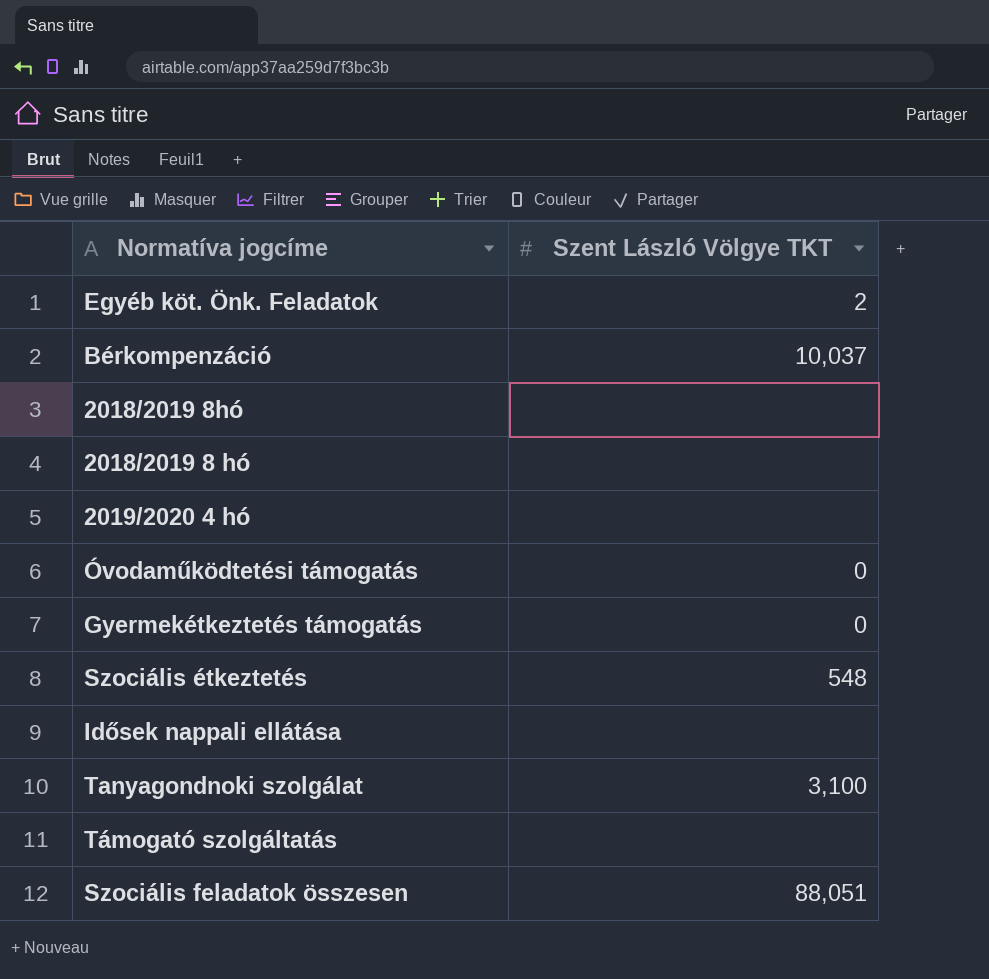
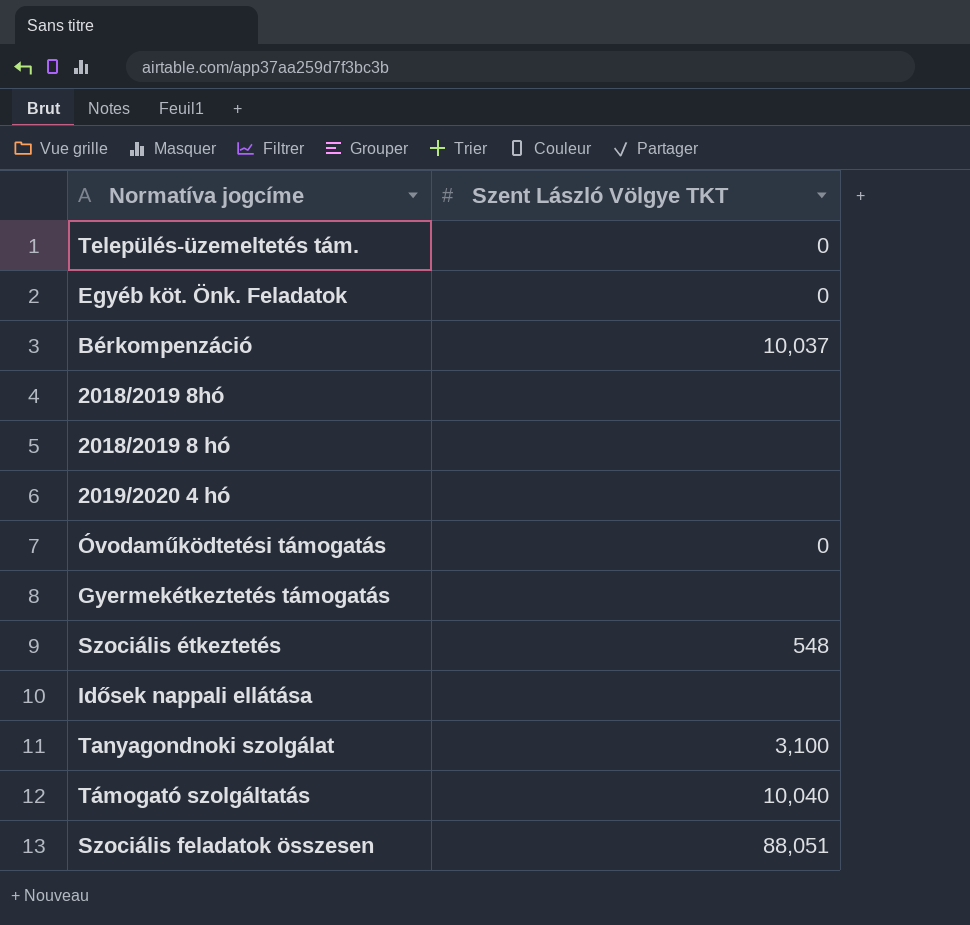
row Település-üzemeltetés tám.: none -> 0
Egyéb köt. Önk. Feladatok | Szent László Völgye TKT: 2 -> 0
Gyermekétkeztetés támogatás | Szent László Völgye TKT: 0 -> none
Támogató szolgáltatás | Szent László Völgye TKT: none -> 10,040

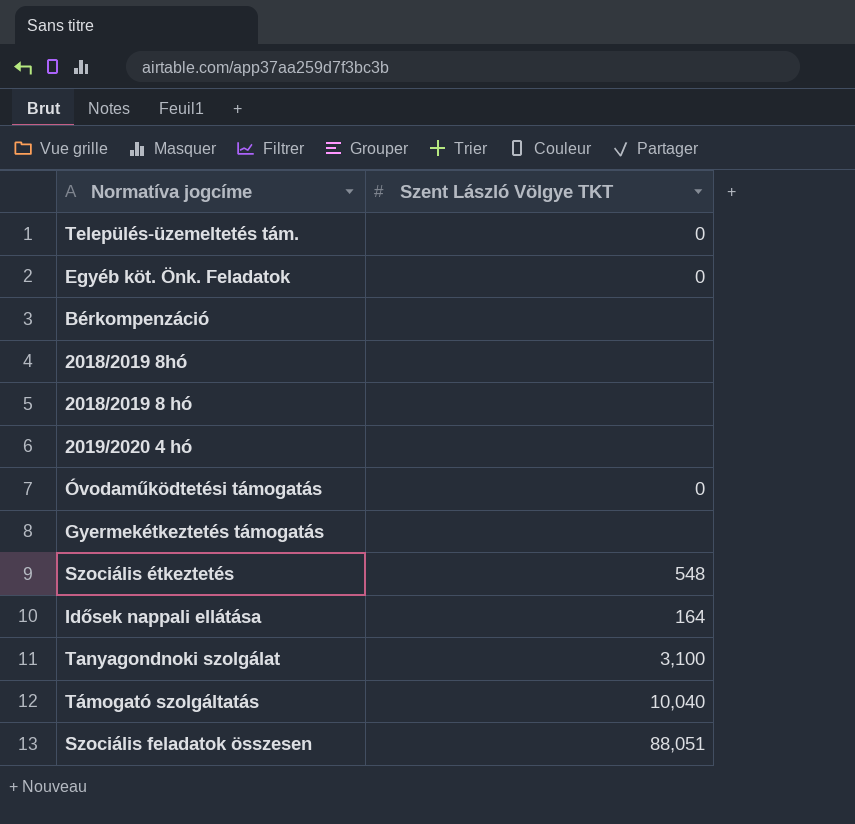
Bérkompenzáció | Szent László Völgye TKT: 10,037 -> none
Idősek nappali ellátása | Szent László Völgye TKT: none -> 164

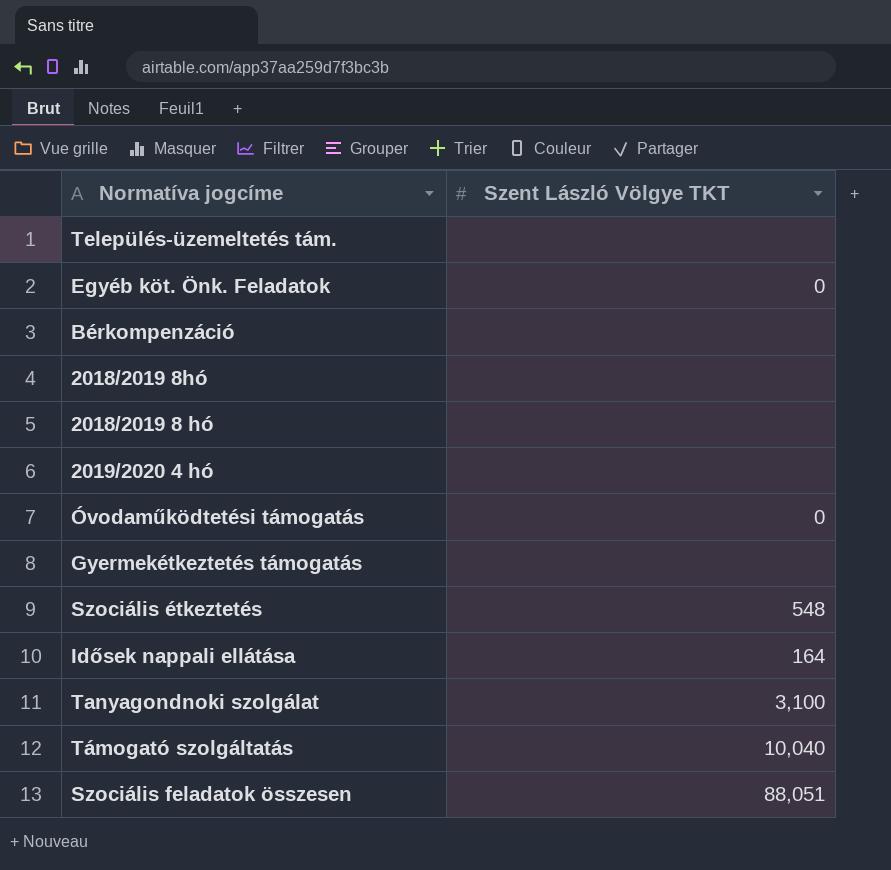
Település-üzemeltetés tám. | Szent László Völgye TKT: 0 -> none

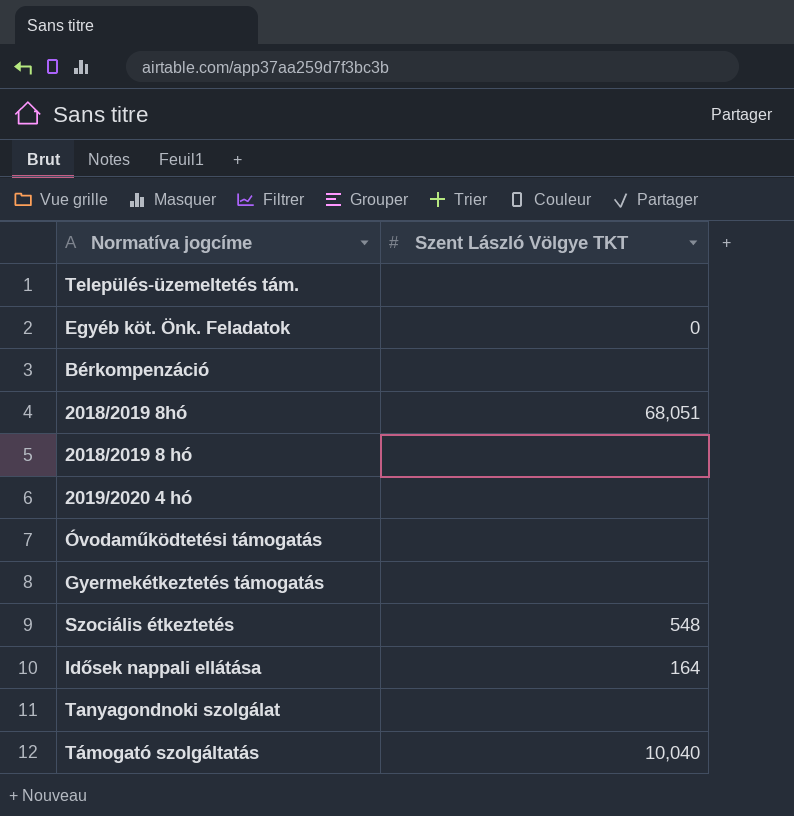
row Szociális feladatok összesen: 88,051 -> none
2018/2019 8hó | Szent László Völgye TKT: none -> 68,051
Óvodaműködtetési támogatás | Szent László Völgye TKT: 0 -> none
Tanyagondnoki szolgálat | Szent László Völgye TKT: 3,100 -> none

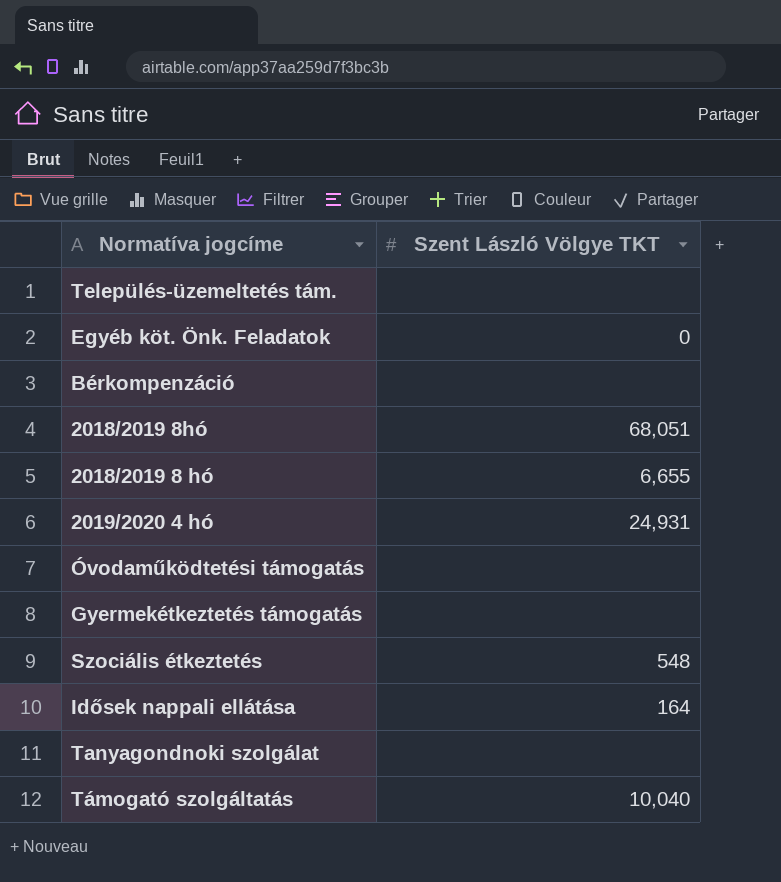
2018/2019 8 hó | Szent László Völgye TKT: none -> 6,655
2019/2020 4 hó | Szent László Völgye TKT: none -> 24,931

